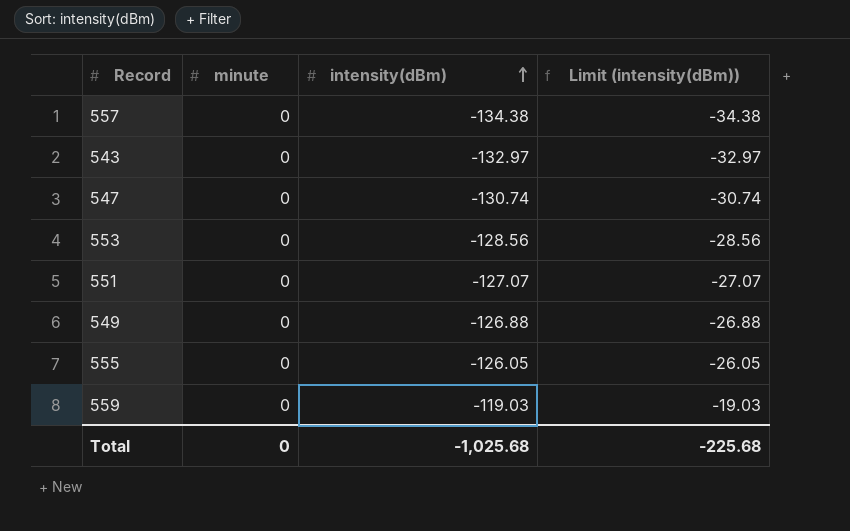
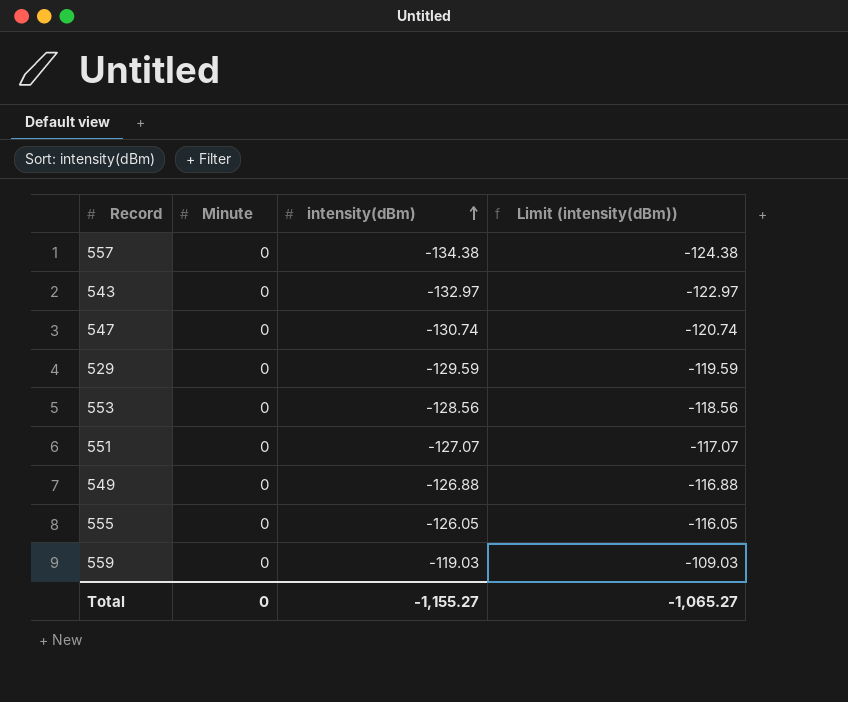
column name: minute -> Minute
column Limit (intensity(dBm)) | formula: [intensity(dBm)] + 100 -> [intensity(dBm)] + 10
row 529: none -> 0 | -129.59 | -119.59
Total | intensity(dBm): -1,025.68 -> -1,155.27
Total | Limit (intensity(dBm)): -225.68 -> -1,065.27

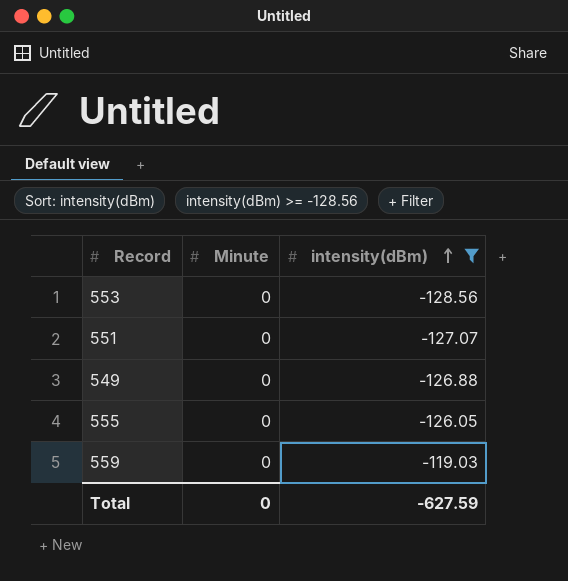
filter: none -> intensity(dBm) >= -128.56
column Limit (intensity(dBm)) | formula: [intensity(dBm)] + 10 -> none
Total | intensity(dBm): -1,155.27 -> -627.59

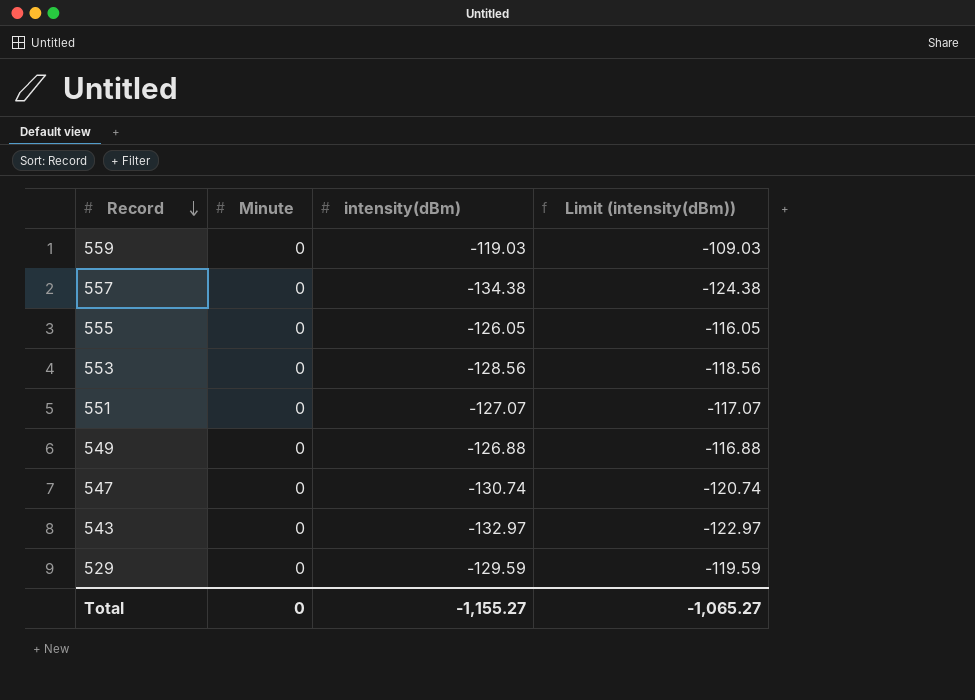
filter: intensity(dBm) >= -128.56 -> none
row order: intensity(dBm) ascending -> Record descending
column Limit (intensity(dBm)) | formula: none -> [intensity(dBm)] + 10
Total | intensity(dBm): -627.59 -> -1,155.27

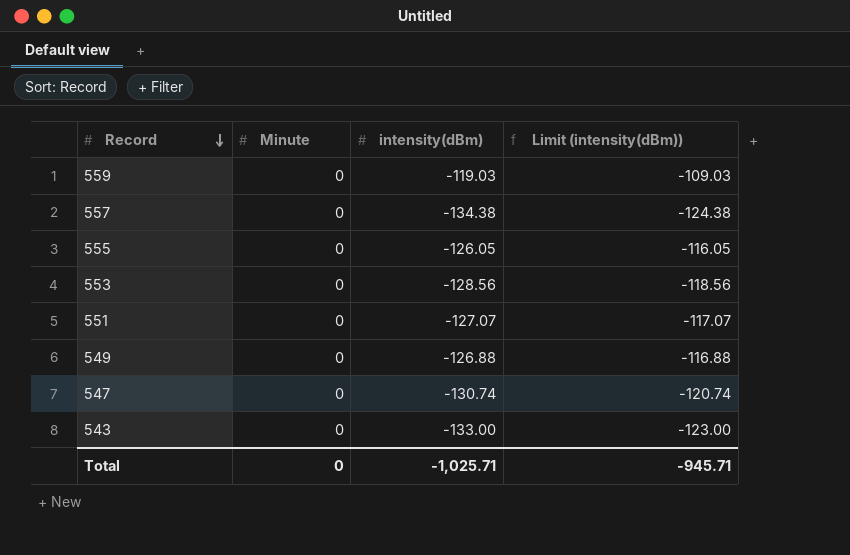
row 529: 0 | -129.59 | -119.59 -> none
543 | intensity(dBm): -132.97 -> -133.00
543 | Limit (intensity(dBm)): -122.97 -> -123.00
Total | intensity(dBm): -1,155.27 -> -1,025.71
Total | Limit (intensity(dBm)): -1,065.27 -> -945.71

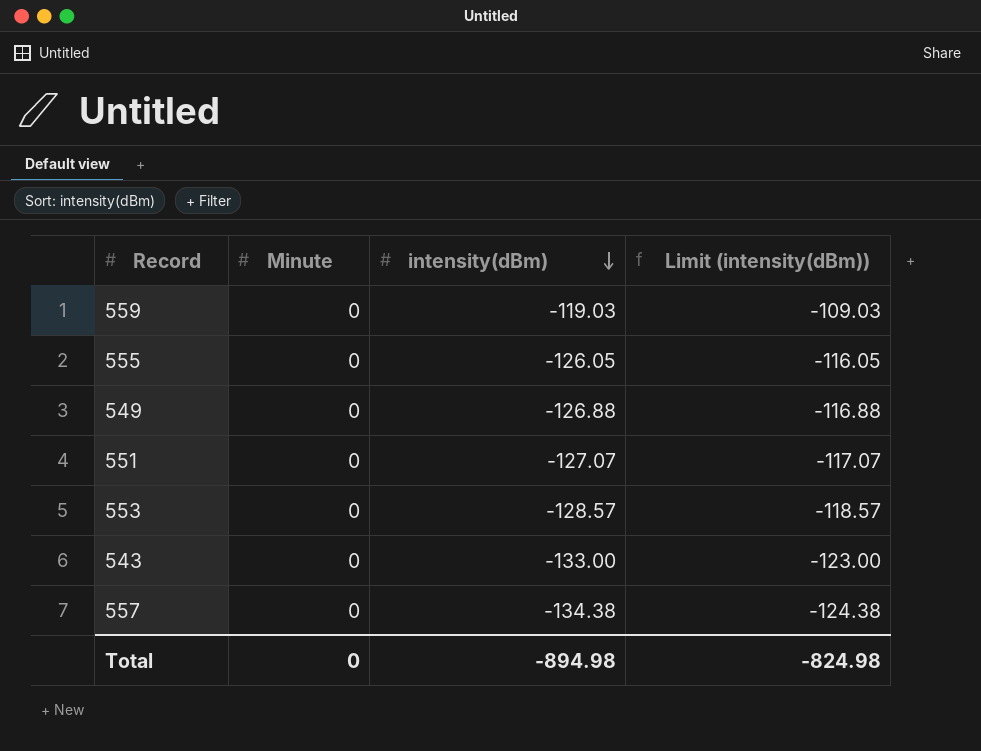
row order: Record descending -> intensity(dBm) descending
row 547: 0 | -130.74 | -120.74 -> none
553 | intensity(dBm): -128.56 -> -128.57
553 | Limit (intensity(dBm)): -118.56 -> -118.57
Total | intensity(dBm): -1,025.71 -> -894.98
Total | Limit (intensity(dBm)): -945.71 -> -824.98

